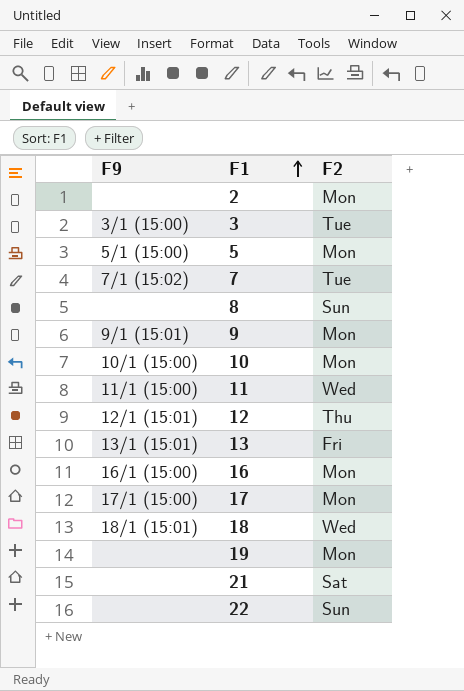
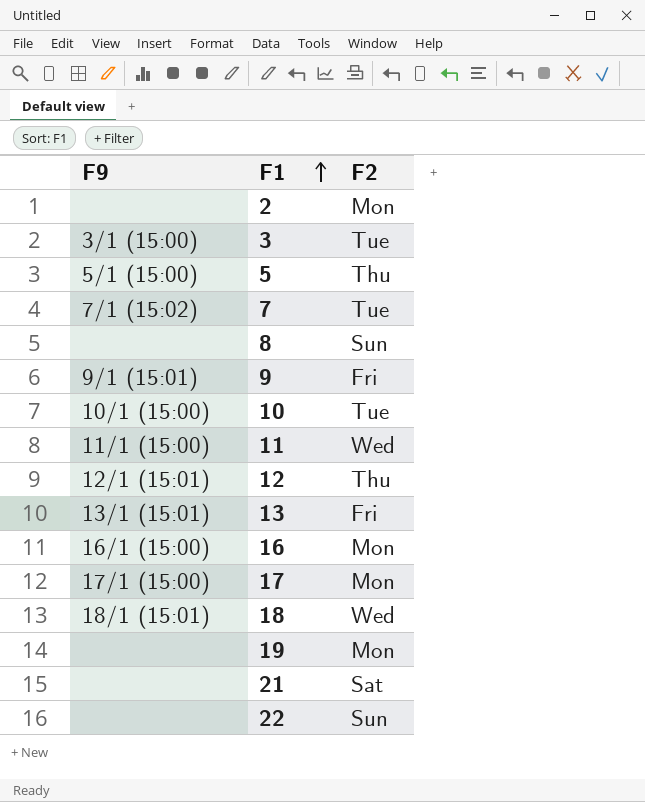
5 | F2: Mon -> Thu
9 | F2: Mon -> Fri
10 | F2: Mon -> Tue

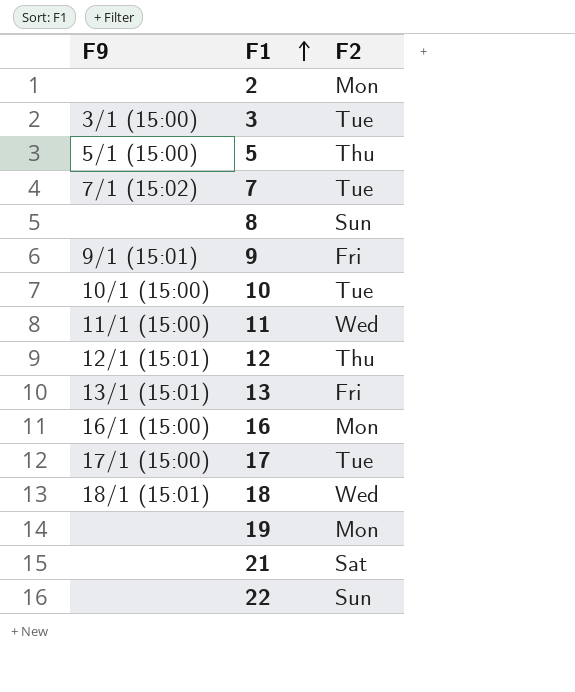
17 | F2: Mon -> Tue

